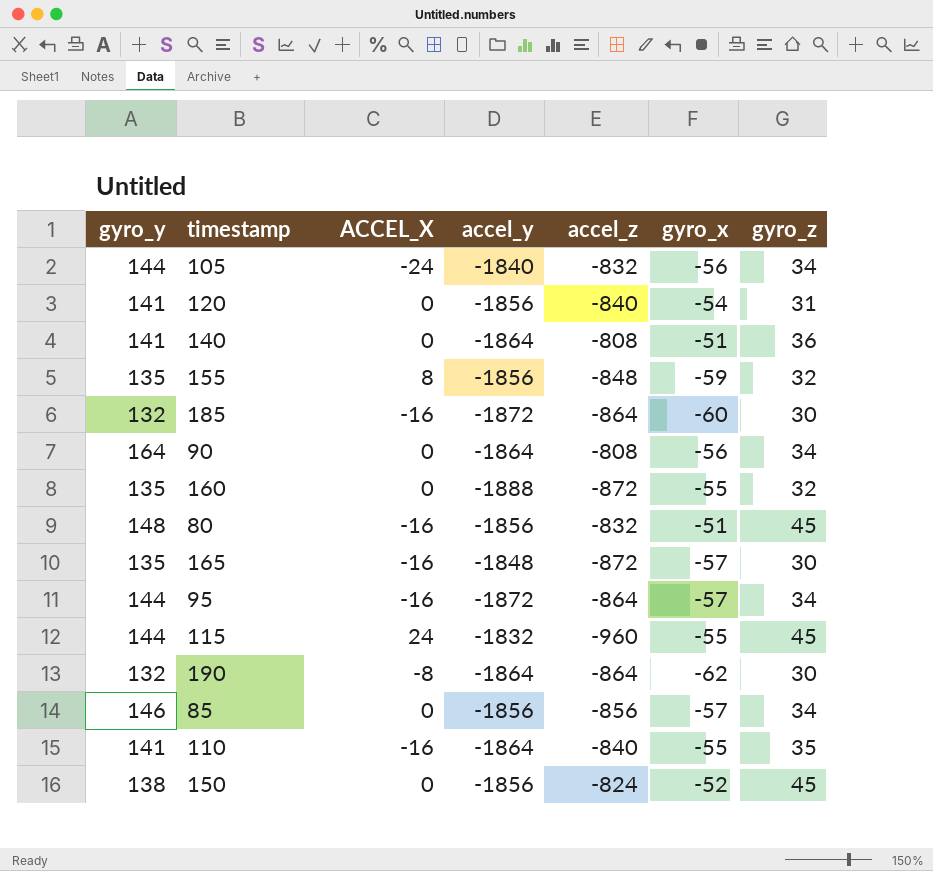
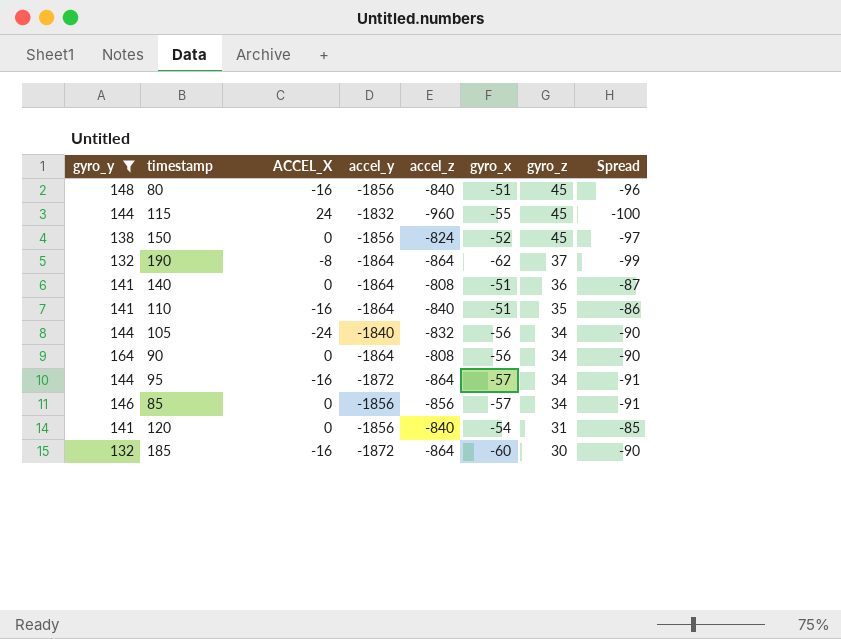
filter: none -> gyro_y != 135
row order: none -> gyro_z descending
column Spread | formula: none -> [gyro_x] - [gyro_z]
80 | accel_z: -832 -> -840
190 | gyro_z: 30 -> 37
110 | gyro_x: -55 -> -51

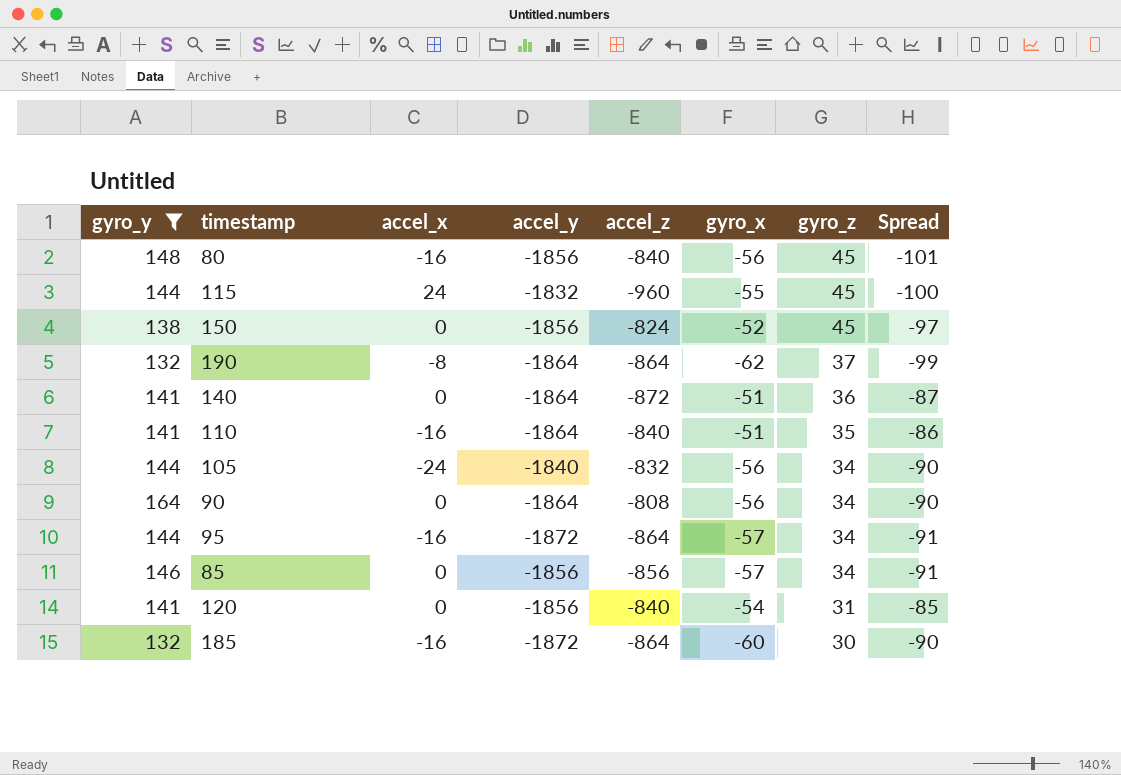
column name: ACCEL_X -> accel_x
80 | gyro_x: -51 -> -56
80 | Spread: -96 -> -101
140 | accel_z: -808 -> -872

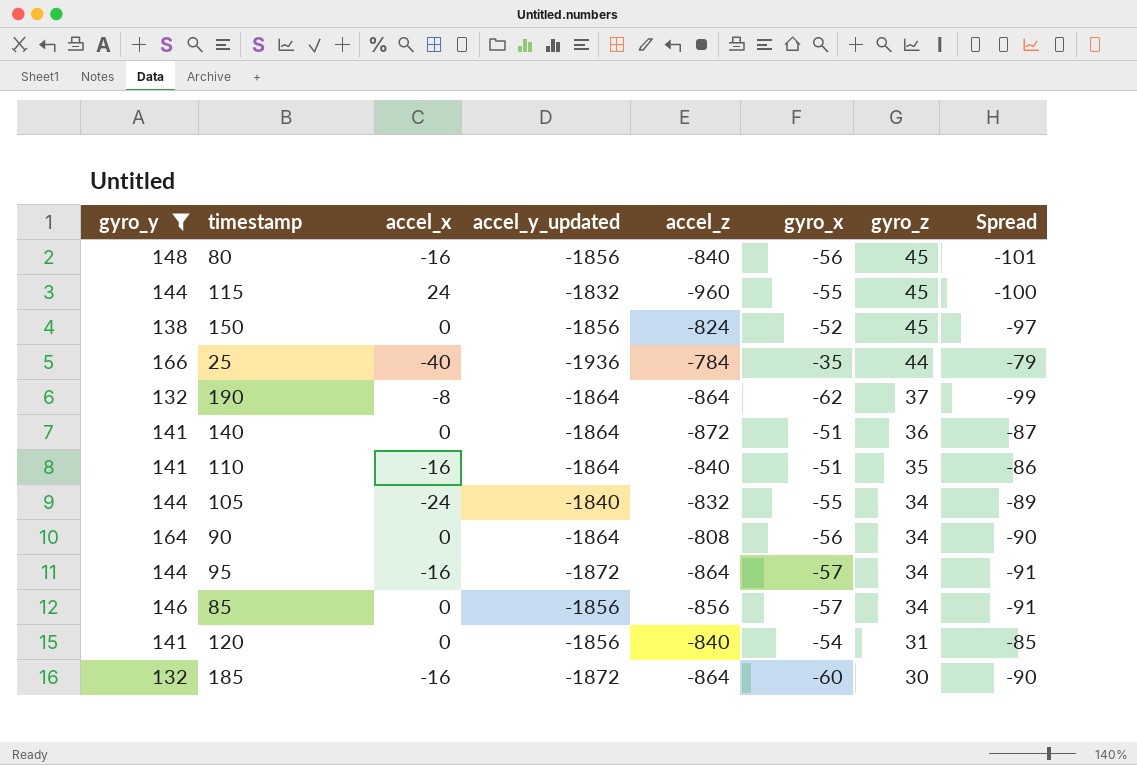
column name: accel_y -> accel_y_updated
row 25: none -> 166 | -40 | -1936 | -784 | -35 | 44 | -79
105 | gyro_x: -56 -> -55
105 | Spread: -90 -> -89

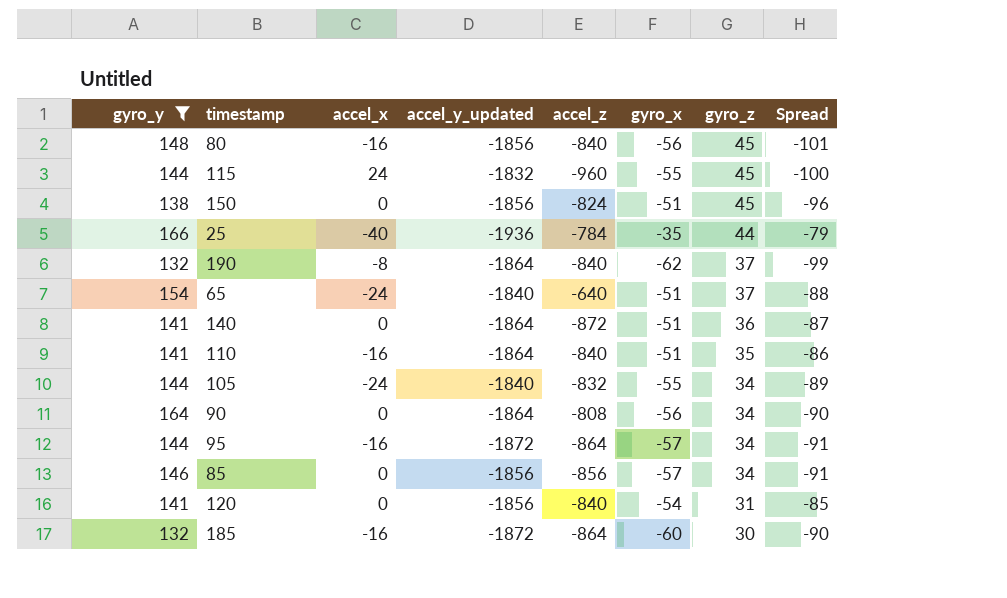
150 | gyro_x: -52 -> -51
150 | Spread: -97 -> -96
190 | accel_z: -864 -> -840
row 65: none -> 154 | -24 | -1840 | -640 | -51 | 37 | -88

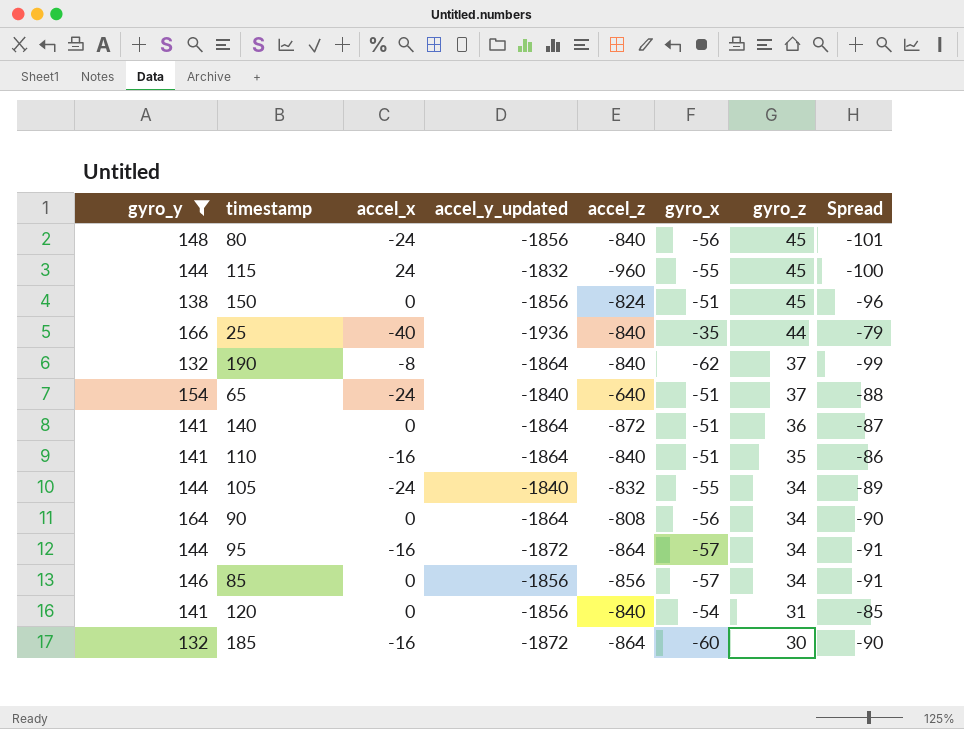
80 | accel_x: -16 -> -24
25 | accel_z: -784 -> -840

